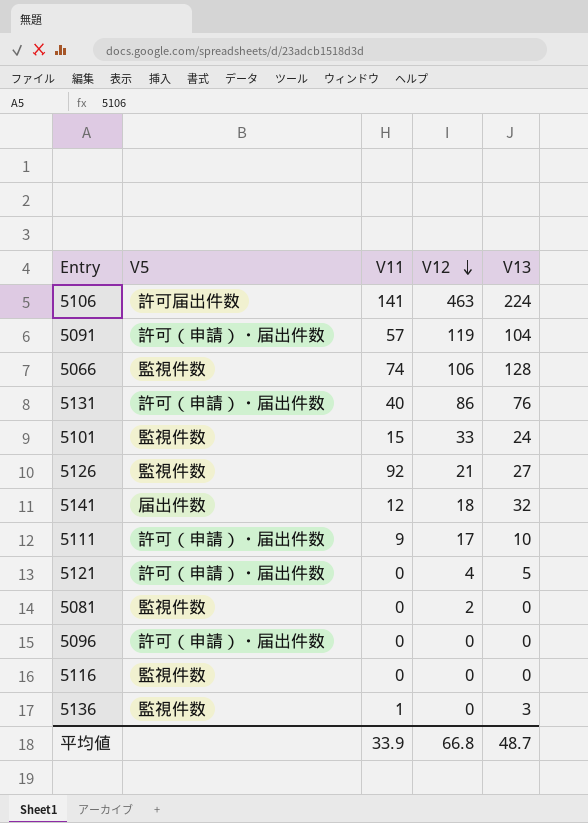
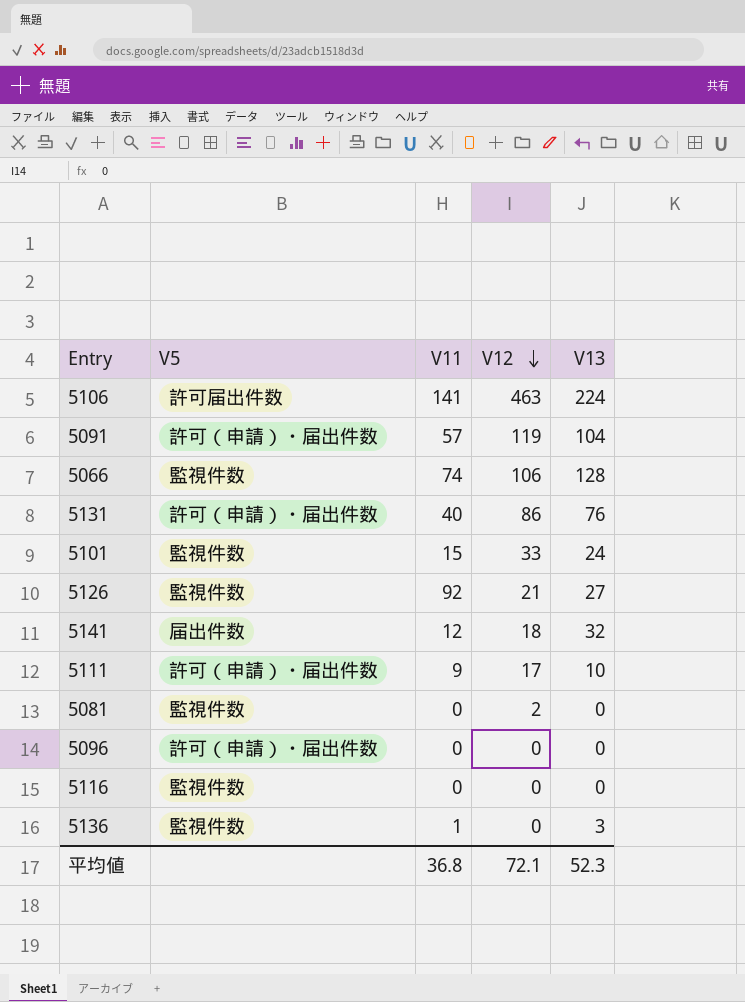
row 5121: 許可（申請）・届出件数 | 0 | 4 | 5 -> none
平均値 | V11: 33.9 -> 36.8
平均値 | V12: 66.8 -> 72.1
平均値 | V13: 48.7 -> 52.3

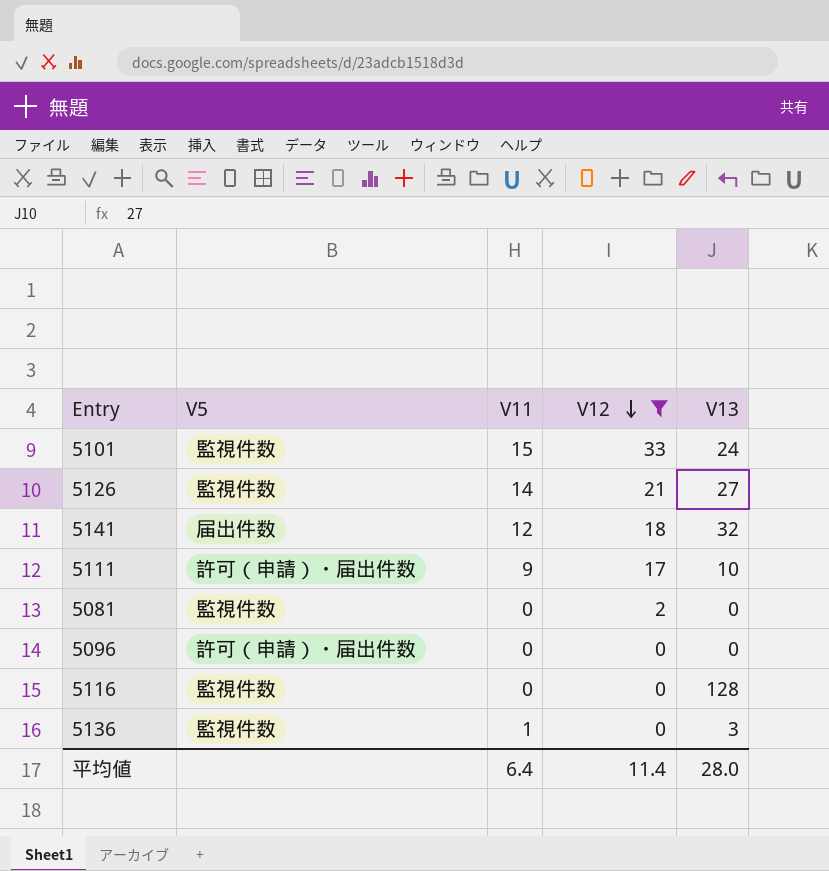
filter: none -> V12 <= 33
5126 | V11: 92 -> 14
5116 | V13: 0 -> 128
平均値 | V11: 36.8 -> 6.4
平均値 | V12: 72.1 -> 11.4
平均値 | V13: 52.3 -> 28.0

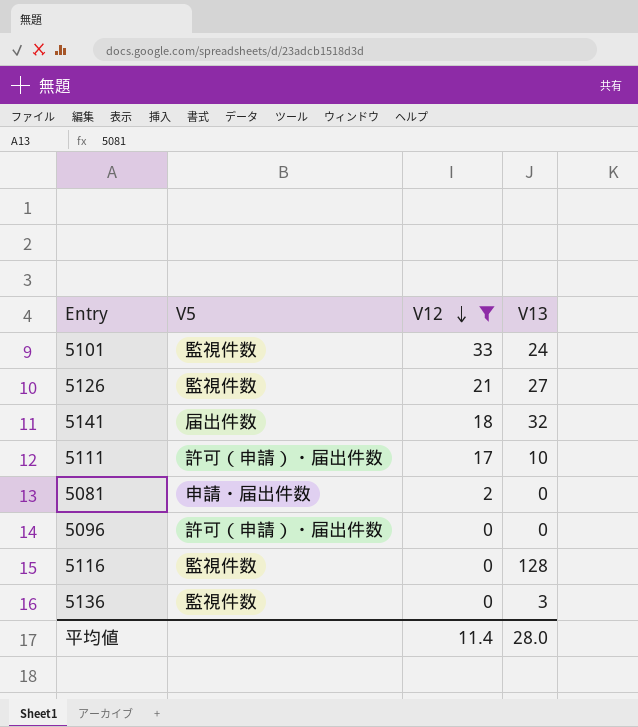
column V11 | position: 3 -> none
5081 | V5: 監視件数 -> 申請・届出件数

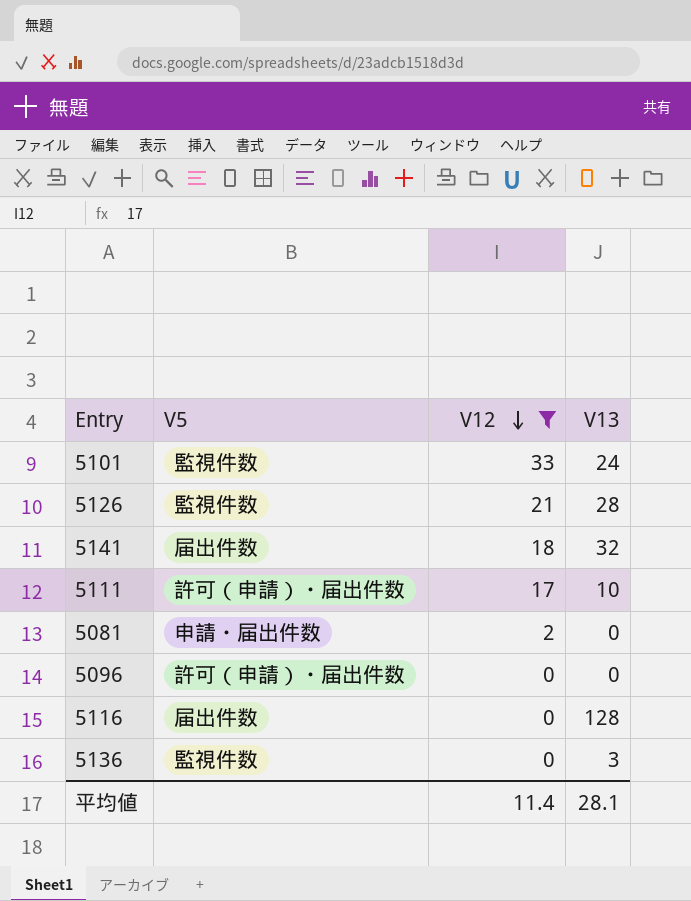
5126 | V13: 27 -> 28
5116 | V5: 監視件数 -> 届出件数
平均値 | V13: 28.0 -> 28.1

